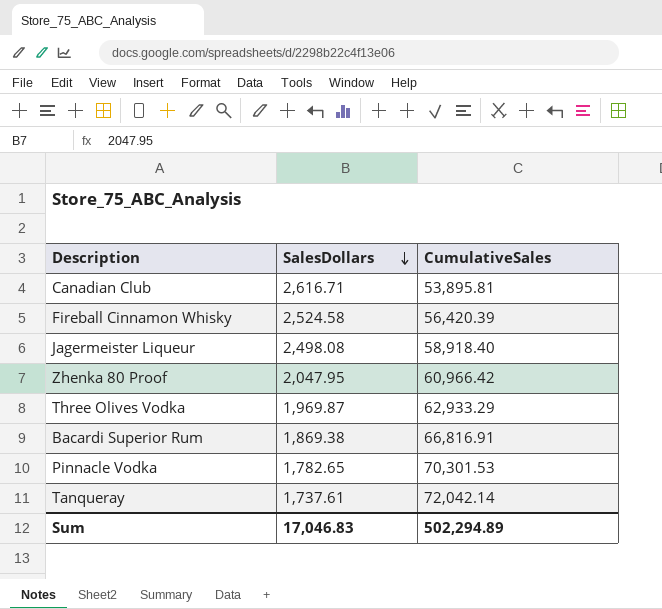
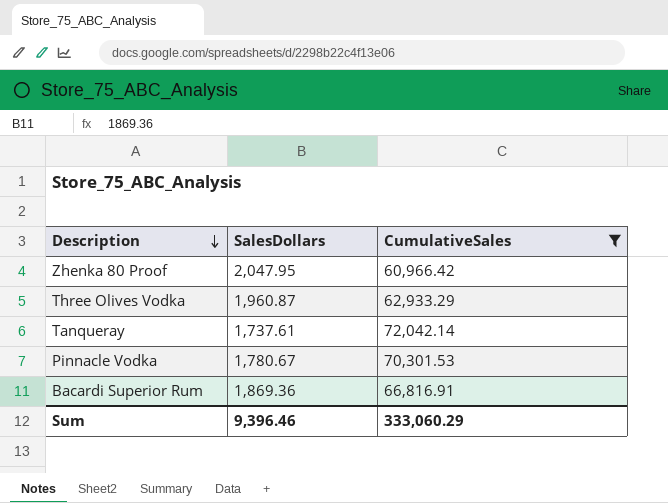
filter: none -> CumulativeSales >= 60,966.42
row order: SalesDollars descending -> Description descending
Three Olives Vodka | SalesDollars: 1,969.87 -> 1,960.87
Pinnacle Vodka | SalesDollars: 1,782.65 -> 1,780.67
Bacardi Superior Rum | SalesDollars: 1,869.38 -> 1,869.36
Sum | SalesDollars: 17,046.83 -> 9,396.46
Sum | CumulativeSales: 502,294.89 -> 333,060.29

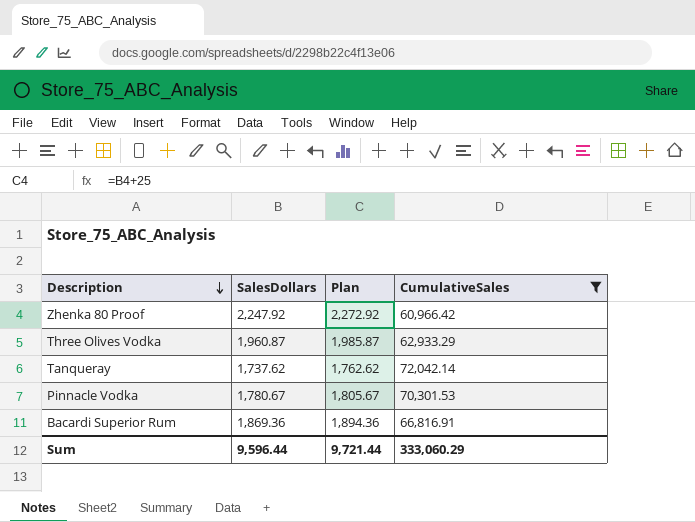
column Plan | formula: none -> [SalesDollars] + 25
Zhenka 80 Proof | SalesDollars: 2,047.95 -> 2,247.92
Tanqueray | SalesDollars: 1,737.61 -> 1,737.62
Sum | SalesDollars: 9,396.46 -> 9,596.44

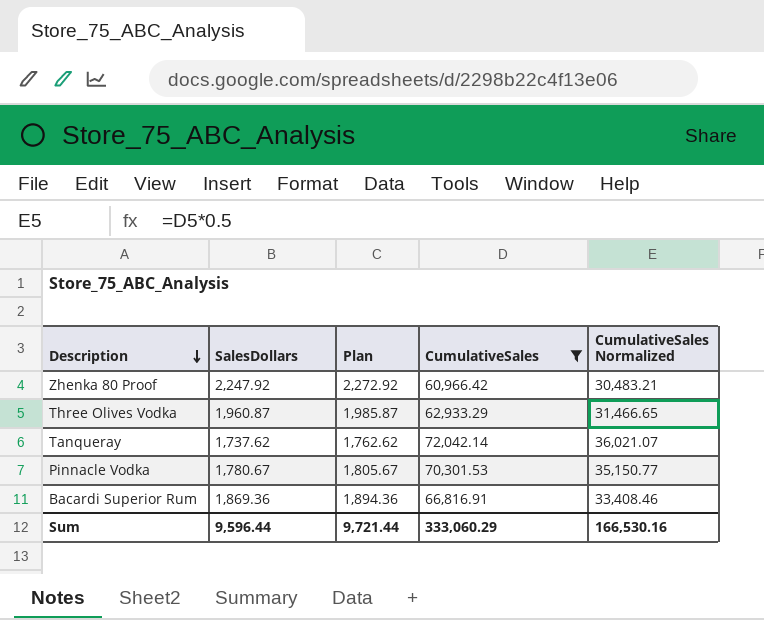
column CumulativeSales Normalized | formula: none -> [CumulativeSales] * 0.5

